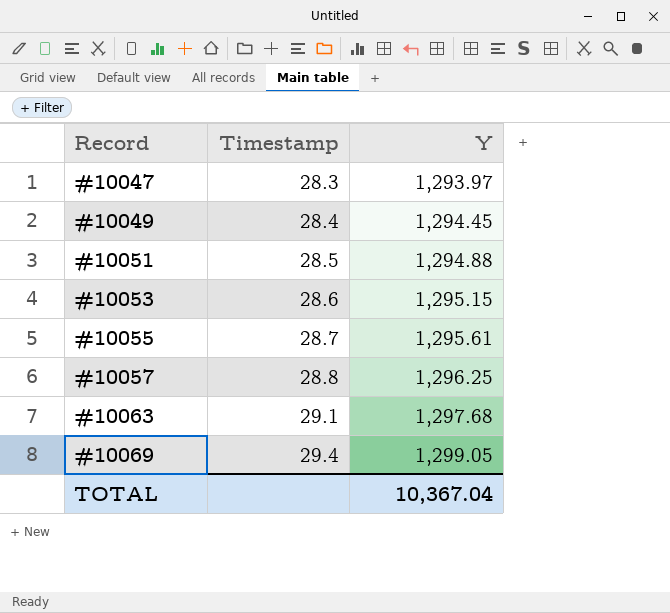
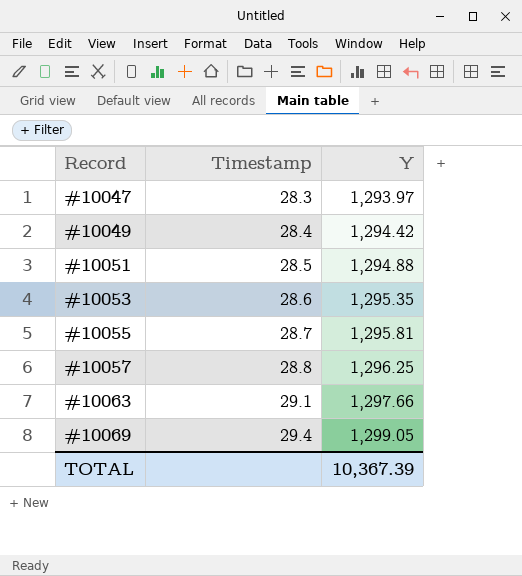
#10049 | Y: 1,294.45 -> 1,294.42
#10053 | Y: 1,295.15 -> 1,295.35
#10055 | Y: 1,295.61 -> 1,295.81
#10063 | Y: 1,297.68 -> 1,297.66
TOTAL | Y: 10,367.04 -> 10,367.39

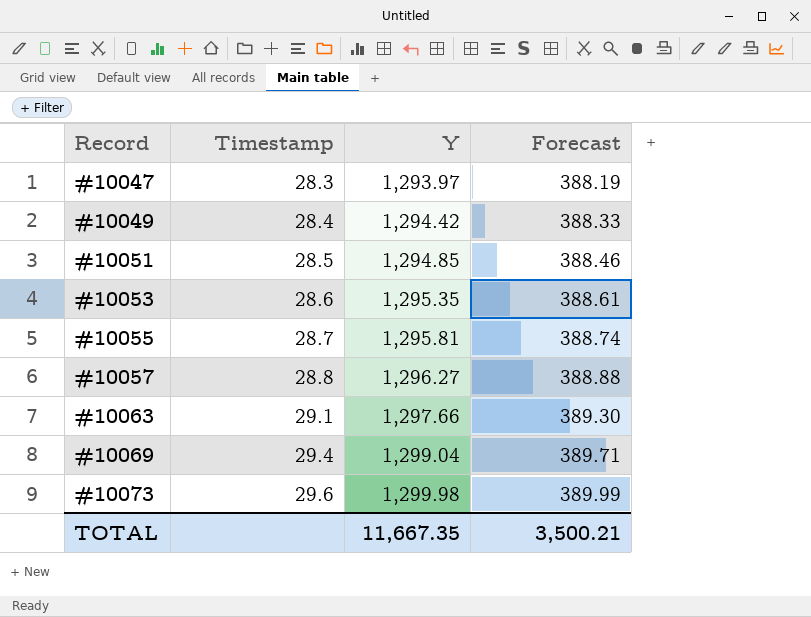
column Forecast | formula: none -> [Y] * 0.3
#10051 | Y: 1,294.88 -> 1,294.85
#10057 | Y: 1,296.25 -> 1,296.27
#10069 | Y: 1,299.05 -> 1,299.04
row #10073: none -> 29.6 | 1,299.98 | 389.99
TOTAL | Y: 10,367.39 -> 11,667.35

